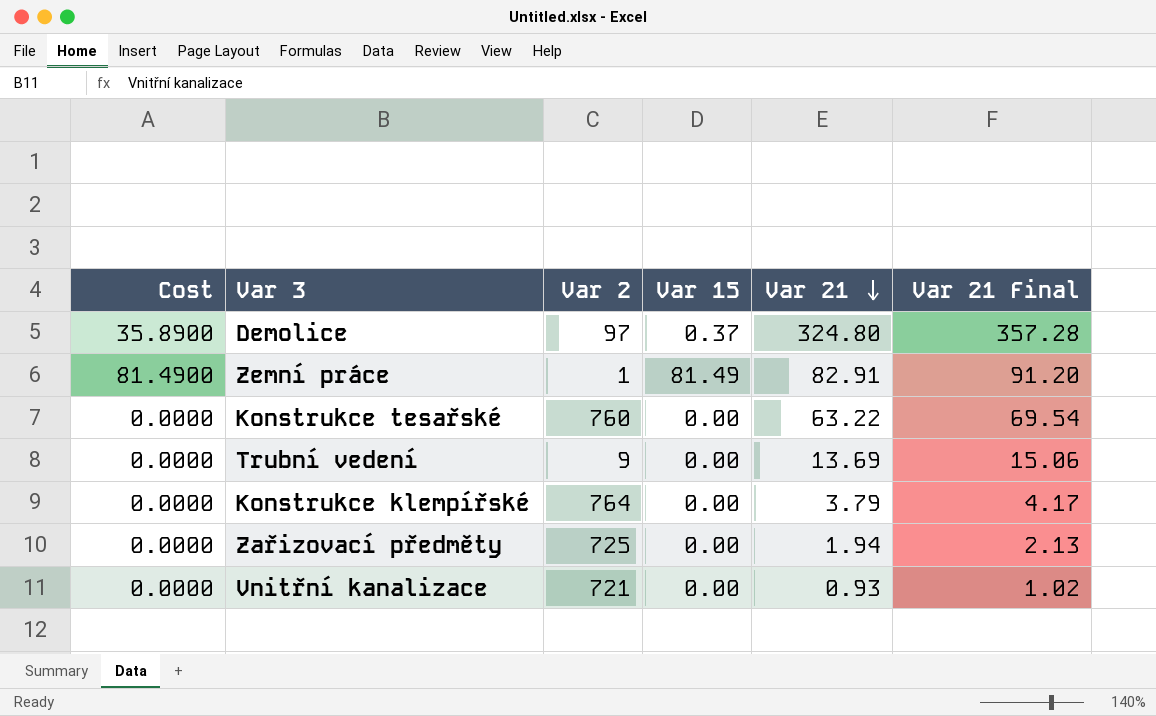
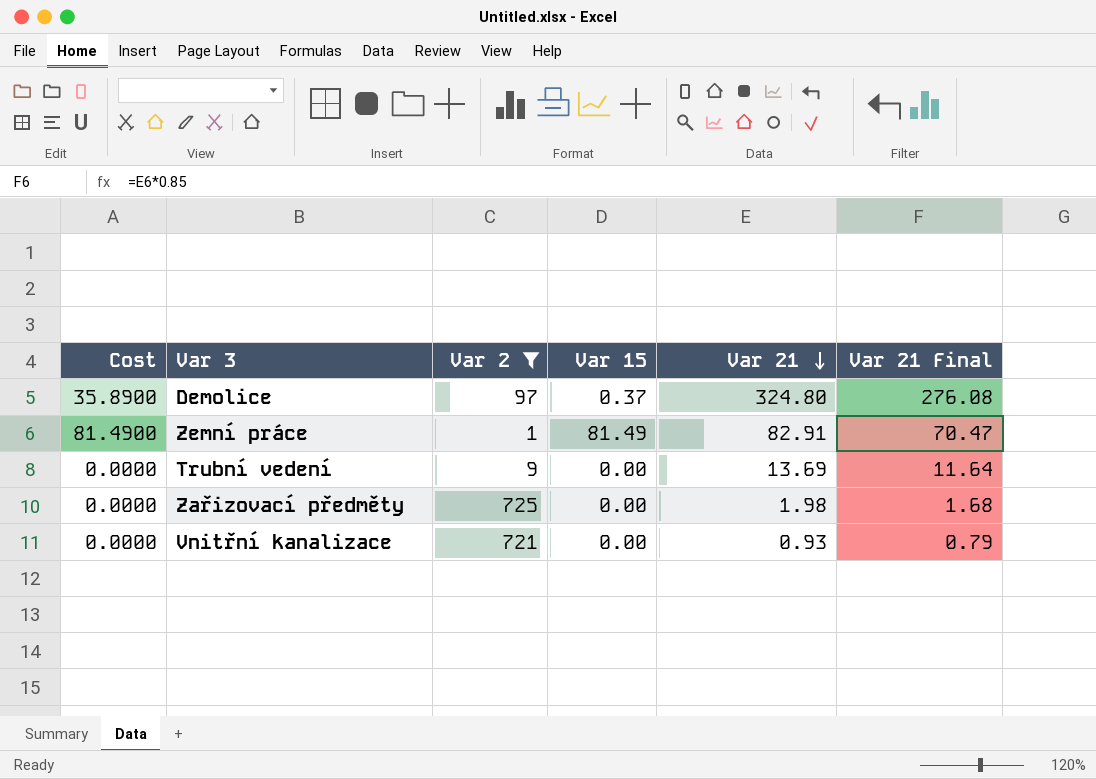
filter: none -> Var 2 <= 725
column Var 21 Final | formula: [Var 21] * 1.1 -> [Var 21] * 0.85
Zařizovací předměty | Var 21: 1.94 -> 1.98

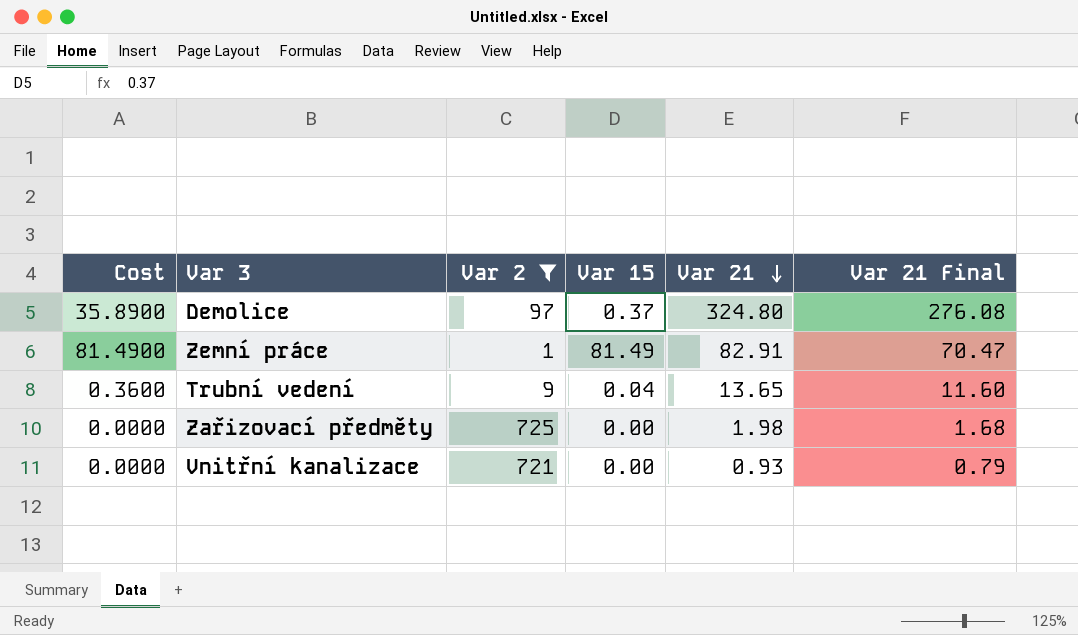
Trubní vedení | Cost: 0.0000 -> 0.3600
Trubní vedení | Var 15: 0.00 -> 0.04
Trubní vedení | Var 21: 13.69 -> 13.65
Trubní vedení | Var 21 Final: 11.64 -> 11.60

